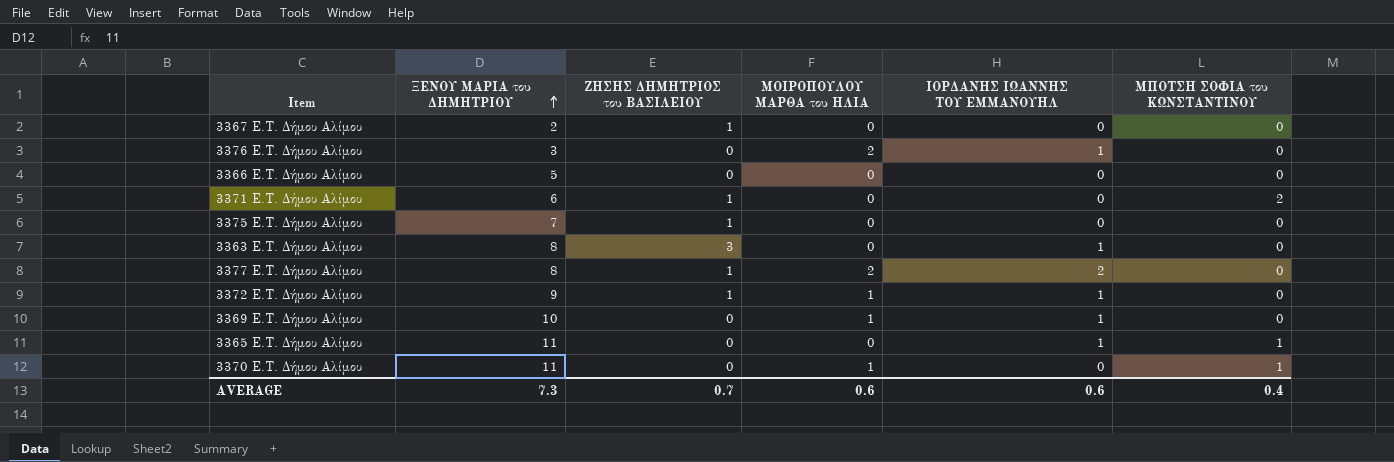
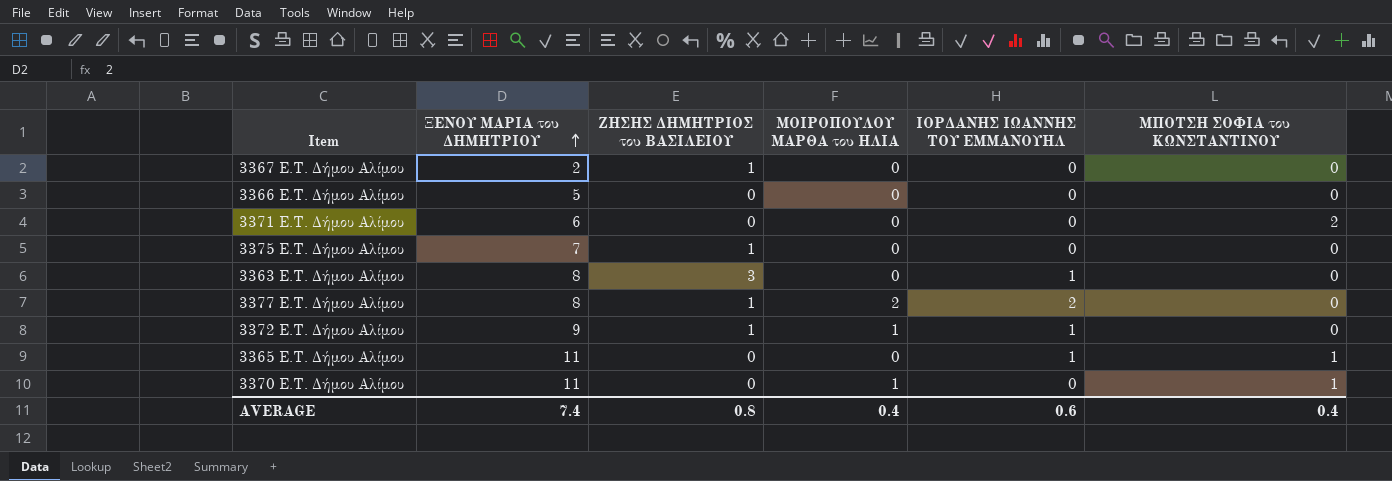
row 3376 E.T. Δήμου Αλίμου: 3 | 0 | 2 | 1 | 0 -> none
row 3369 E.T. Δήμου Αλίμου: 10 | 0 | 1 | 1 | 0 -> none
3371 E.T. Δήμου Αλίμου | ΖΗΣΗΣ ΔΗΜΗΤΡΙΟΣ του ΒΑΣΙΛΕΙΟΥ: 1 -> 0
AVERAGE | ΞΕΝΟΥ ΜΑΡΙΑ του ΔΗΜΗΤΡΙΟΥ: 7.3 -> 7.4
AVERAGE | ΖΗΣΗΣ ΔΗΜΗΤΡΙΟΣ του ΒΑΣΙΛΕΙΟΥ: 0.7 -> 0.8
AVERAGE | ΜΟΙΡΟΠΟΥΛΟΥ ΜΑΡΘΑ του ΗΛΙΑ: 0.6 -> 0.4

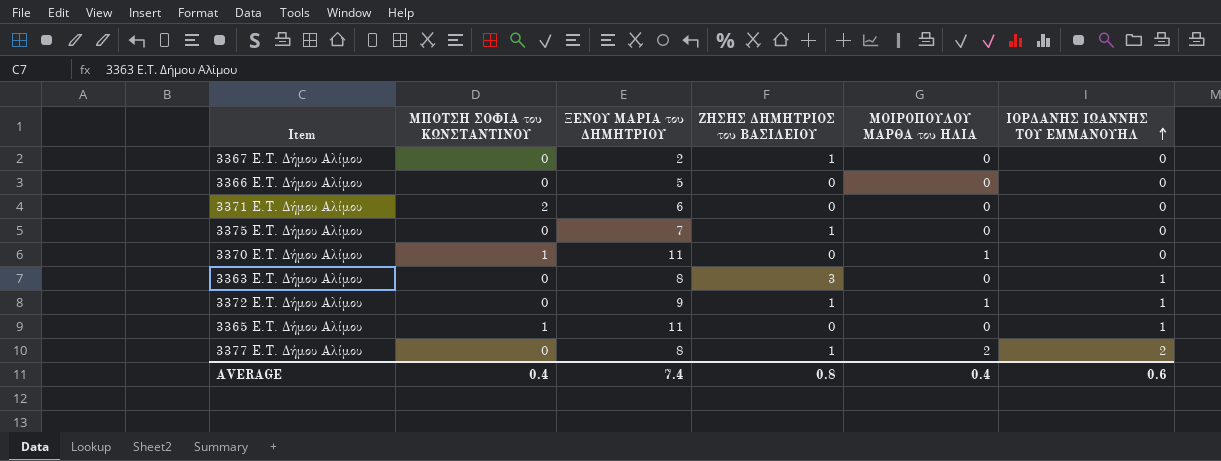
row order: ΞΕΝΟΥ ΜΑΡΙΑ του ΔΗΜΗΤΡΙΟΥ ascending -> ΙΟΡΔΑΝΗΣ ΙΩΑΝΝΗΣ ΤΟΥ ΕΜΜΑΝΟΥΗΛ ascending
column ΜΠΟΤΣΗ ΣΟΦΙΑ του ΚΩΝΣΤΑΝΤΙΝΟΥ | position: 6 -> 2

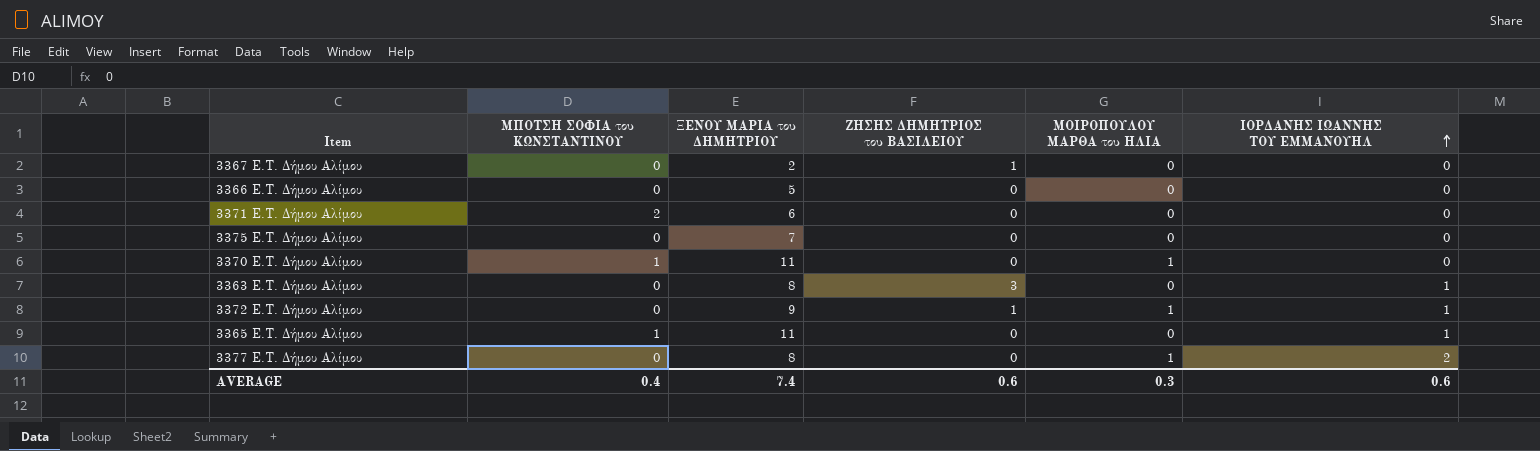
3375 E.T. Δήμου Αλίμου | ΖΗΣΗΣ ΔΗΜΗΤΡΙΟΣ του ΒΑΣΙΛΕΙΟΥ: 1 -> 0
3377 E.T. Δήμου Αλίμου | ΖΗΣΗΣ ΔΗΜΗΤΡΙΟΣ του ΒΑΣΙΛΕΙΟΥ: 1 -> 0
3377 E.T. Δήμου Αλίμου | ΜΟΙΡΟΠΟΥΛΟΥ ΜΑΡΘΑ του ΗΛΙΑ: 2 -> 1
AVERAGE | ΖΗΣΗΣ ΔΗΜΗΤΡΙΟΣ του ΒΑΣΙΛΕΙΟΥ: 0.8 -> 0.6
AVERAGE | ΜΟΙΡΟΠΟΥΛΟΥ ΜΑΡΘΑ του ΗΛΙΑ: 0.4 -> 0.3

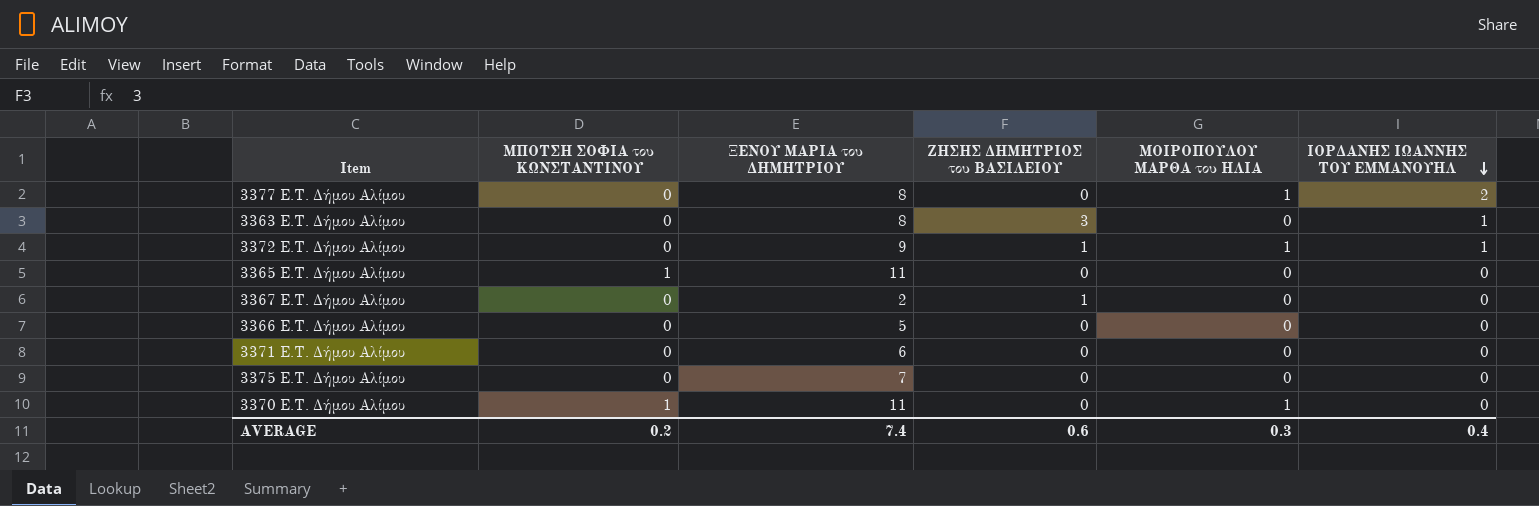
row order: ΙΟΡΔΑΝΗΣ ΙΩΑΝΝΗΣ ΤΟΥ ΕΜΜΑΝΟΥΗΛ ascending -> ΙΟΡΔΑΝΗΣ ΙΩΑΝΝΗΣ ΤΟΥ ΕΜΜΑΝΟΥΗΛ descending
3365 E.T. Δήμου Αλίμου | ΙΟΡΔΑΝΗΣ ΙΩΑΝΝΗΣ ΤΟΥ ΕΜΜΑΝΟΥΗΛ: 1 -> 0
3371 E.T. Δήμου Αλίμου | ΜΠΟΤΣΗ ΣΟΦΙΑ του ΚΩΝΣΤΑΝΤΙΝΟΥ: 2 -> 0
AVERAGE | ΜΠΟΤΣΗ ΣΟΦΙΑ του ΚΩΝΣΤΑΝΤΙΝΟΥ: 0.4 -> 0.2
AVERAGE | ΙΟΡΔΑΝΗΣ ΙΩΑΝΝΗΣ ΤΟΥ ΕΜΜΑΝΟΥΗΛ: 0.6 -> 0.4

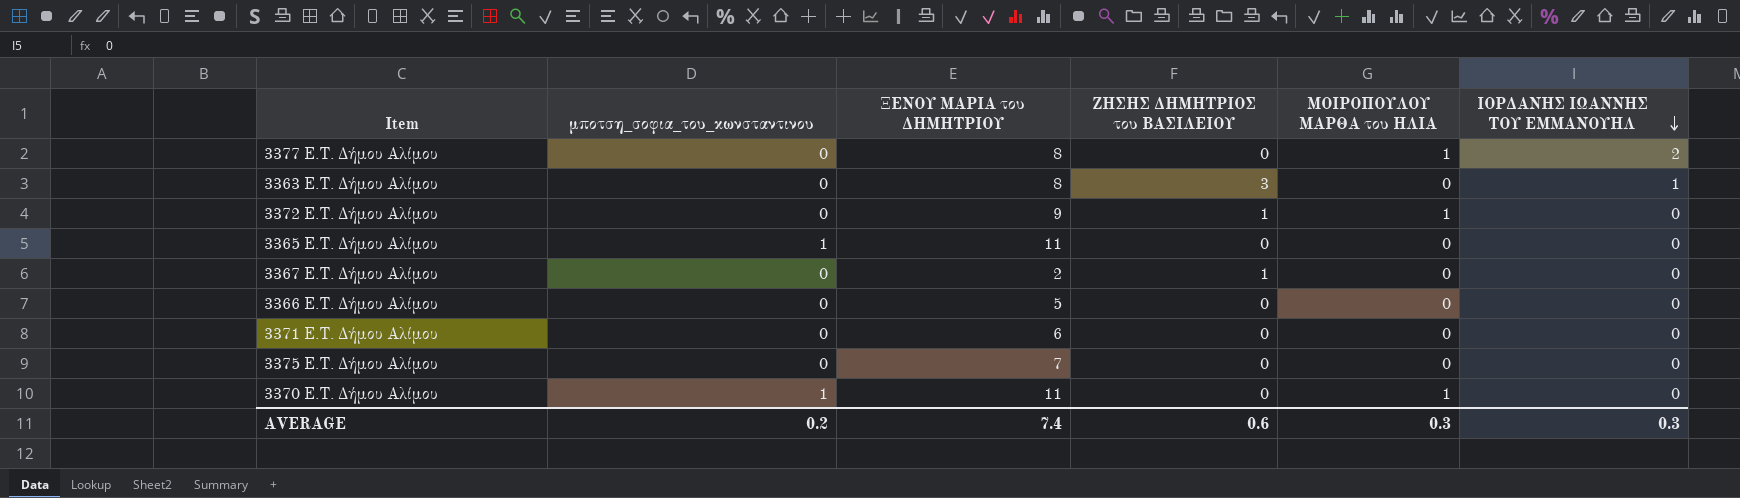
column name: ΜΠΟΤΣΗ ΣΟΦΙΑ του ΚΩΝΣΤΑΝΤΙΝΟΥ -> μποτση_σοφια_του_κωνσταντινου
3372 E.T. Δήμου Αλίμου | ΙΟΡΔΑΝΗΣ ΙΩΑΝΝΗΣ ΤΟΥ ΕΜΜΑΝΟΥΗΛ: 1 -> 0
AVERAGE | ΙΟΡΔΑΝΗΣ ΙΩΑΝΝΗΣ ΤΟΥ ΕΜΜΑΝΟΥΗΛ: 0.4 -> 0.3

